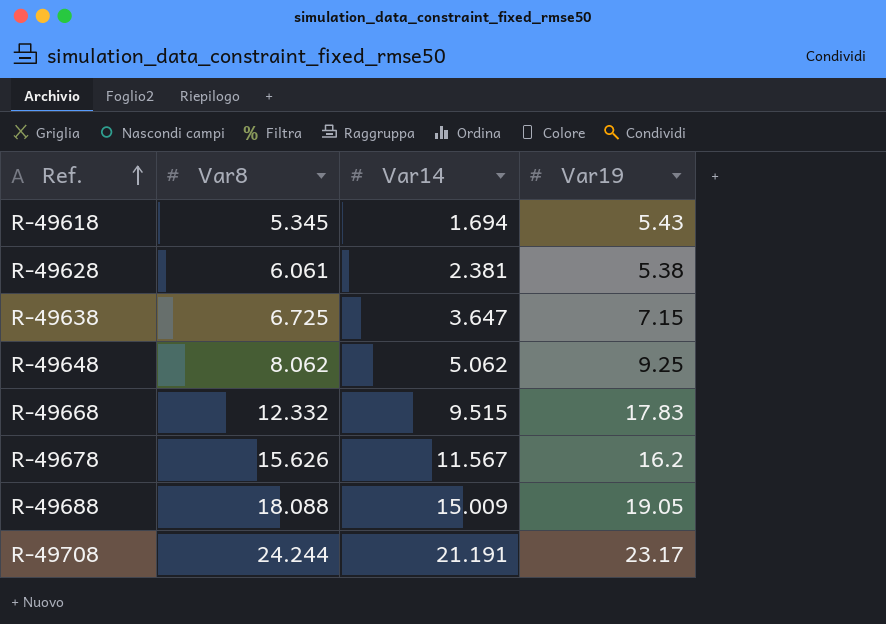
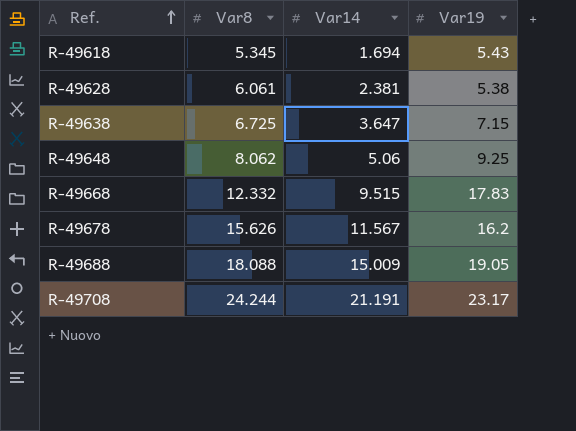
R-49648 | Var14: 5.062 -> 5.06

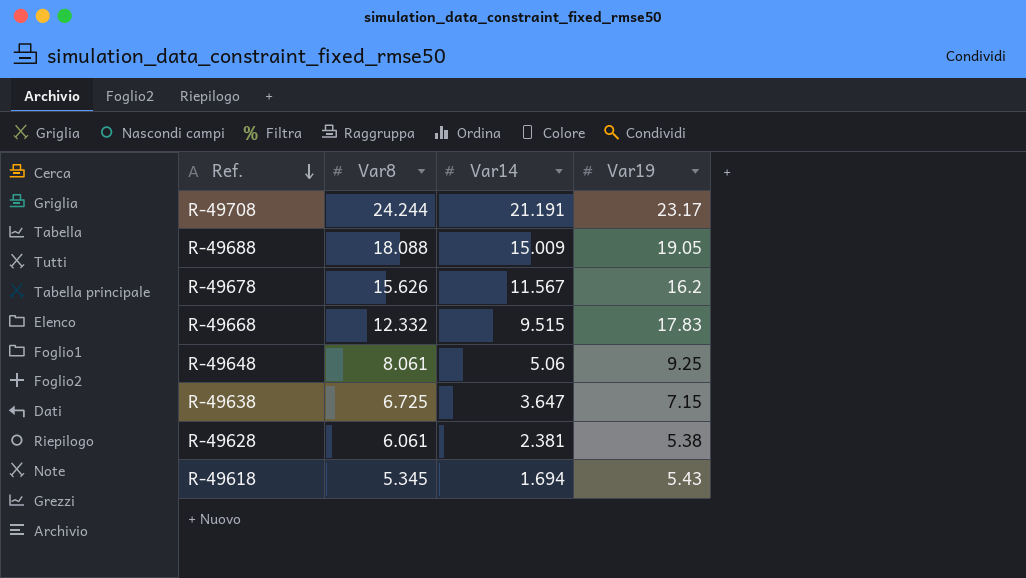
row order: Ref. ascending -> Ref. descending
R-49648 | Var8: 8.062 -> 8.061

